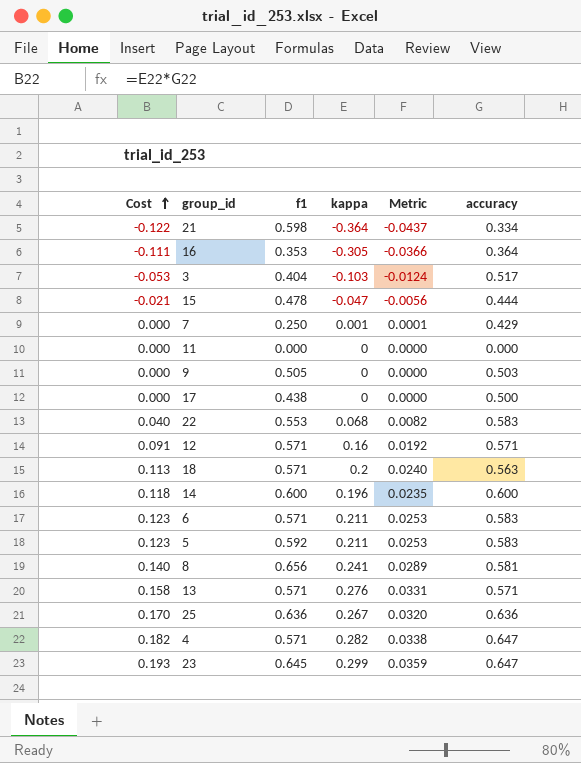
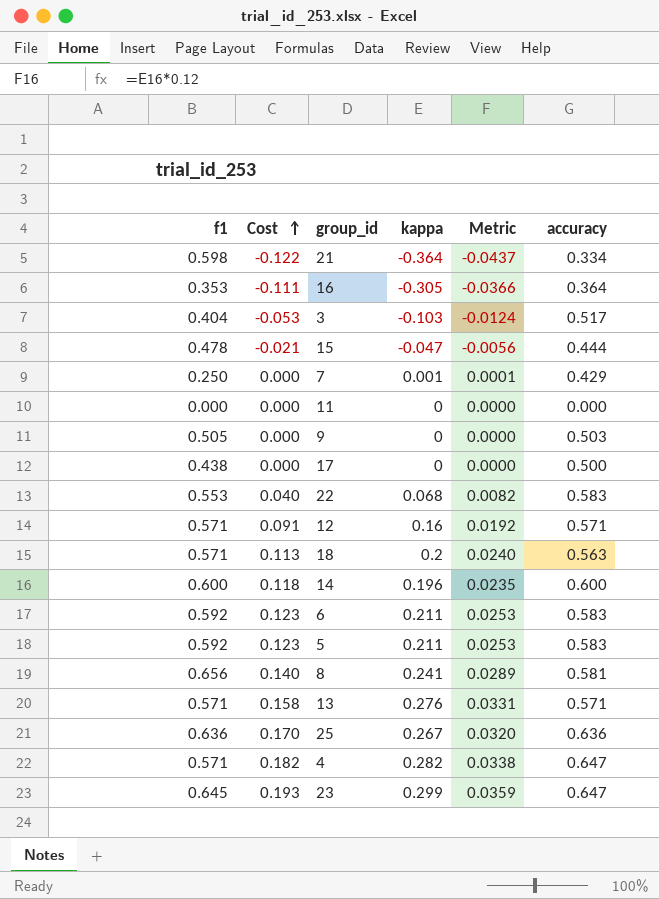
column f1 | position: 3 -> 1
6 | f1: 0.571 -> 0.592

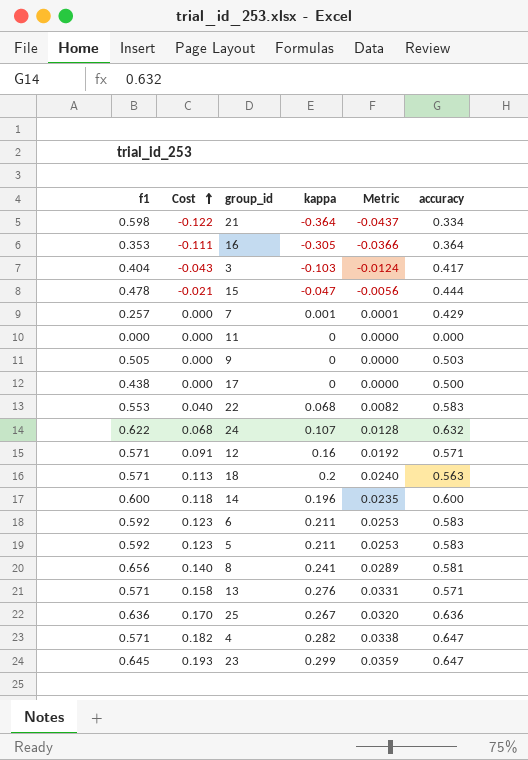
3 | Cost: -0.053 -> -0.043
3 | accuracy: 0.517 -> 0.417
7 | f1: 0.250 -> 0.257
row 24: none -> 0.622 | 0.068 | 0.107 | 0.0128 | 0.632

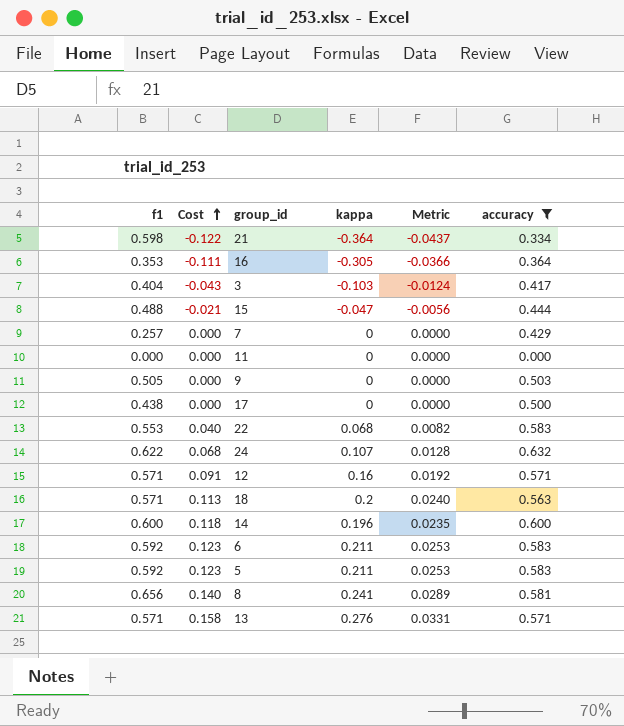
filter: none -> accuracy <= 0.632
15 | f1: 0.478 -> 0.488
7 | kappa: 0.001 -> 0
7 | Metric: 0.0001 -> 0.0000

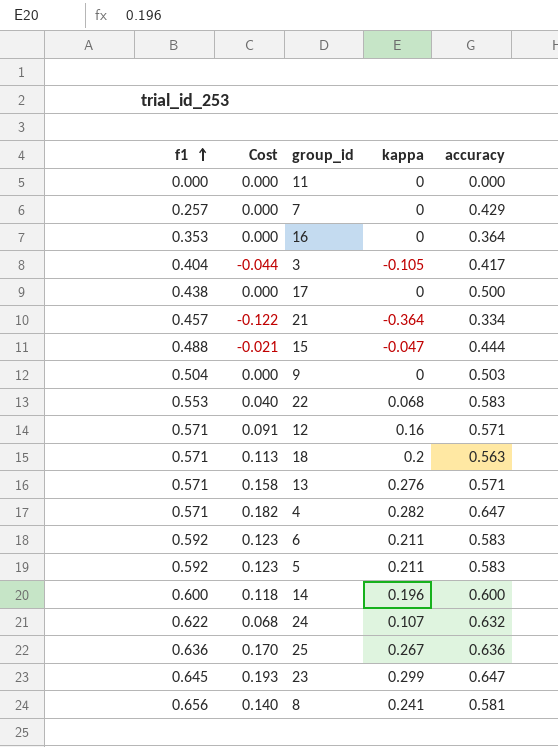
filter: accuracy <= 0.632 -> none
row order: Cost ascending -> f1 ascending
column Metric | formula: [kappa] * 0.12 -> none
16 | Cost: -0.111 -> 0.000
16 | kappa: -0.305 -> 0
3 | Cost: -0.043 -> -0.044
3 | kappa: -0.103 -> -0.105
21 | f1: 0.598 -> 0.457
9 | f1: 0.505 -> 0.504

